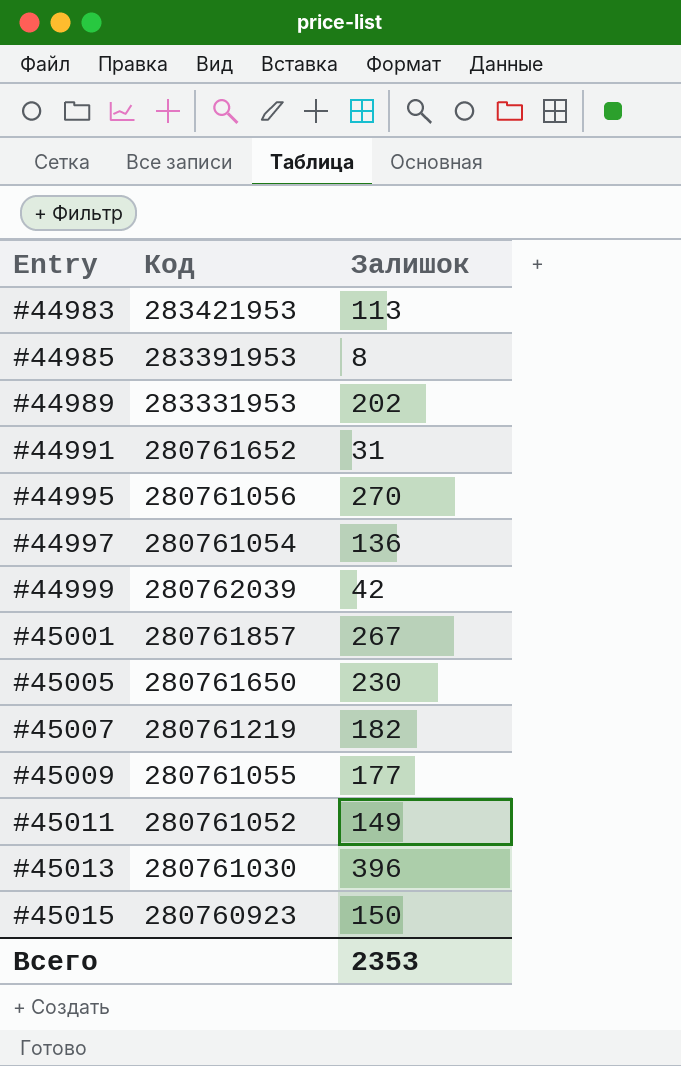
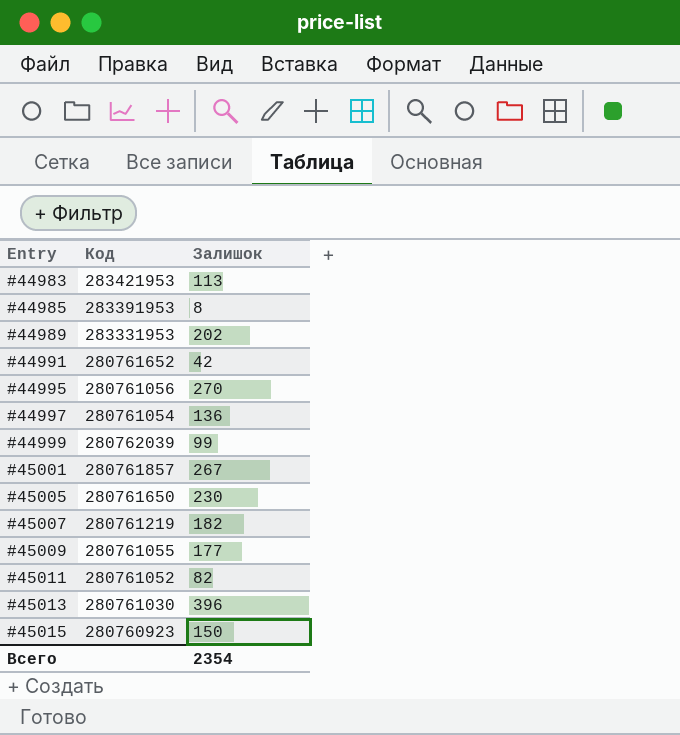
#44991 | Залишок: 31 -> 42
#44999 | Залишок: 42 -> 99
#45011 | Залишок: 149 -> 82
Всего | Залишок: 2353 -> 2354

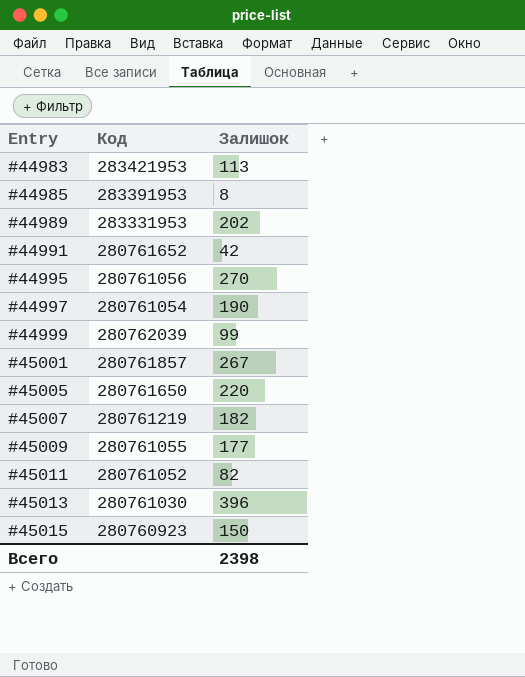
#44997 | Залишок: 136 -> 190
#45005 | Залишок: 230 -> 220
Всего | Залишок: 2354 -> 2398

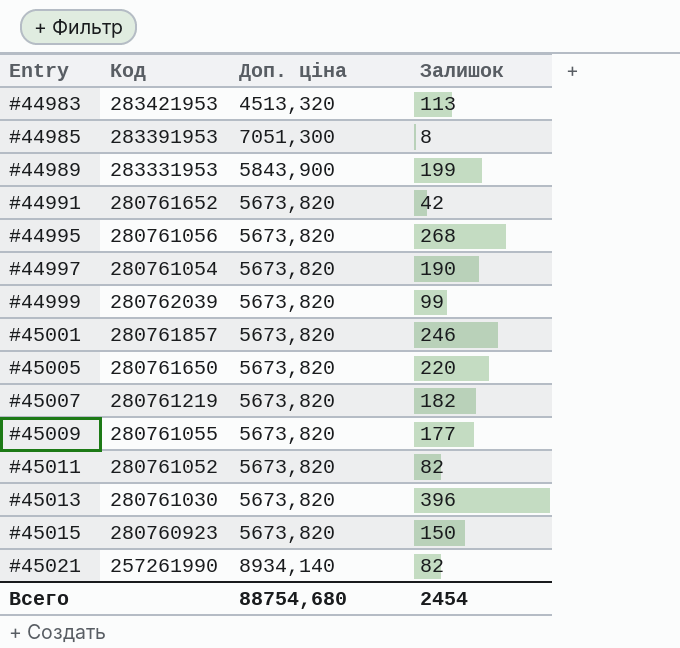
column Доп. ціна | position: none -> 3
#44989 | Залишок: 202 -> 199
#44995 | Залишок: 270 -> 268
#45001 | Залишок: 267 -> 246
row #45021: none -> 257261990 | 8934,140 | 82
Всего | Залишок: 2398 -> 2454

